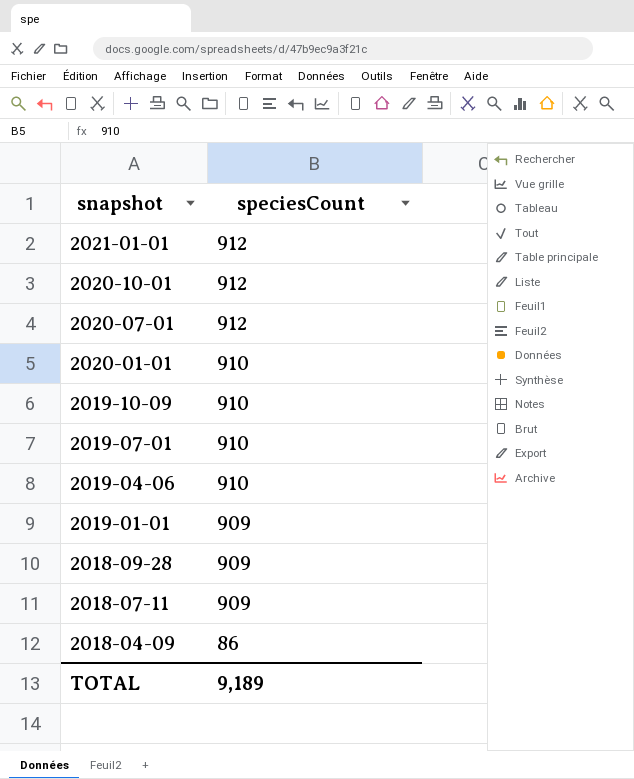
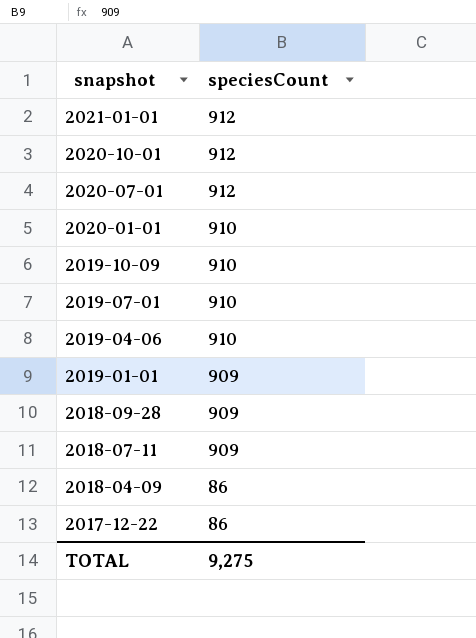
row 2017-12-22: none -> 86
TOTAL | speciesCount: 9,189 -> 9,275

